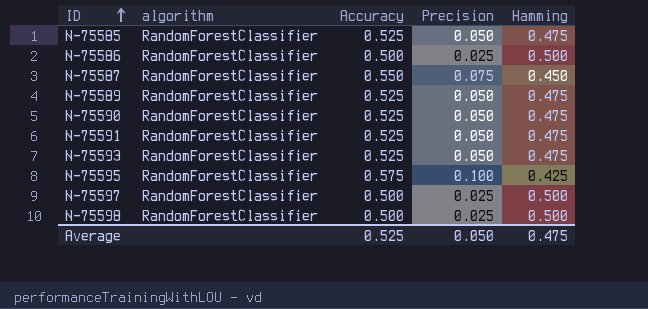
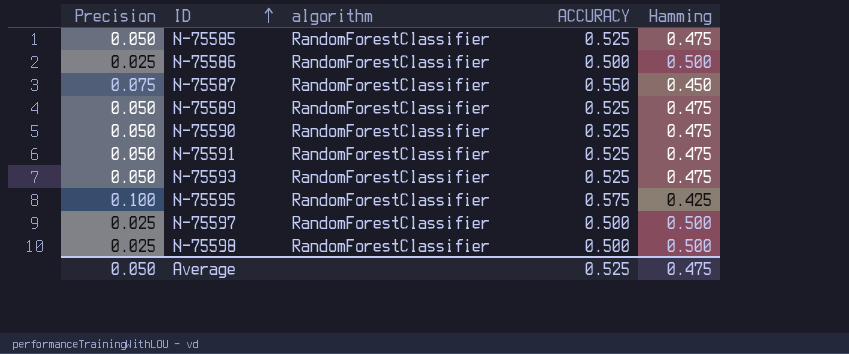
column Precision | position: 4 -> 1
column name: Accuracy -> ACCURACY

